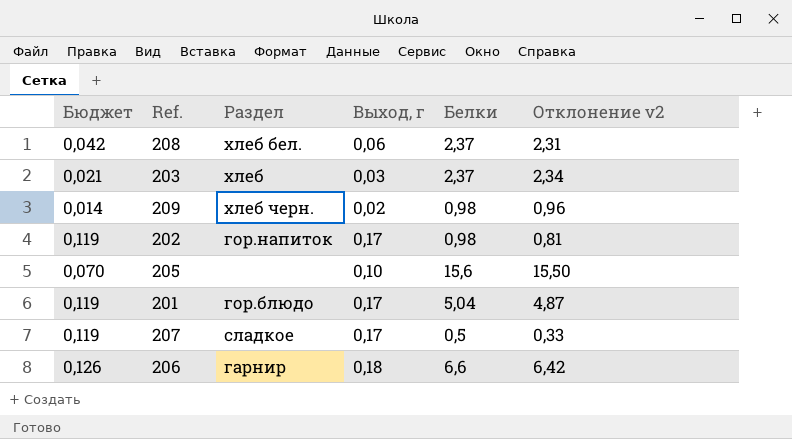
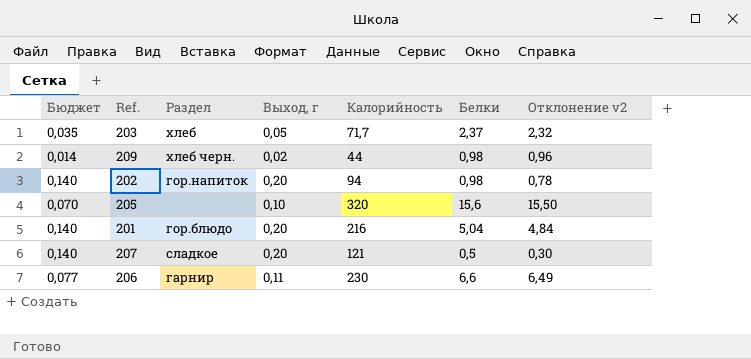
column Калорийность | position: none -> 5
row 208: 0,042 | хлеб бел. | 0,06 | 2,37 | 2,31 -> none
203 | Бюджет: 0,021 -> 0,035
203 | Выход, г: 0,03 -> 0,05
203 | Отклонение v2: 2,34 -> 2,32
202 | Бюджет: 0,119 -> 0,140
202 | Выход, г: 0,17 -> 0,20
202 | Отклонение v2: 0,81 -> 0,78
201 | Бюджет: 0,119 -> 0,140
201 | Выход, г: 0,17 -> 0,20
201 | Отклонение v2: 4,87 -> 4,84
207 | Бюджет: 0,119 -> 0,140
207 | Выход, г: 0,17 -> 0,20
207 | Отклонение v2: 0,33 -> 0,30
206 | Бюджет: 0,126 -> 0,077
206 | Выход, г: 0,18 -> 0,11
206 | Отклонение v2: 6,42 -> 6,49

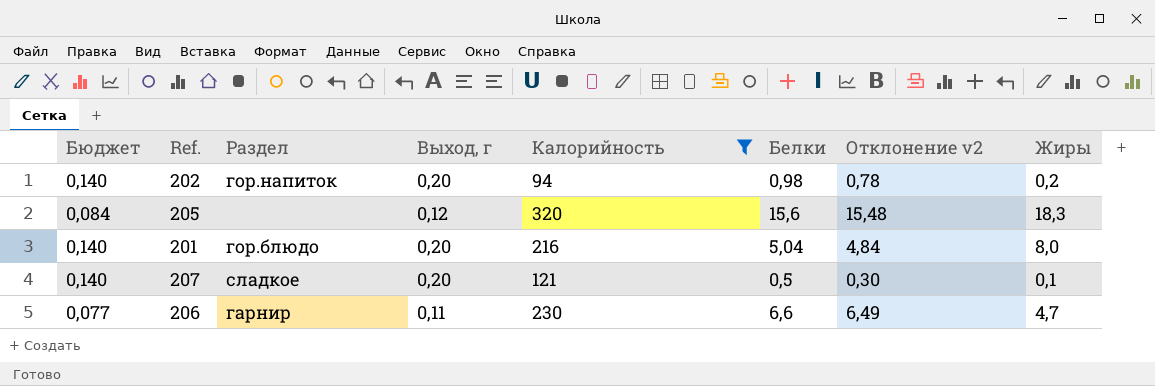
filter: none -> Калорийность >= 94
column Жиры | position: none -> 8
205 | Бюджет: 0,070 -> 0,084
205 | Выход, г: 0,10 -> 0,12
205 | Отклонение v2: 15,50 -> 15,48

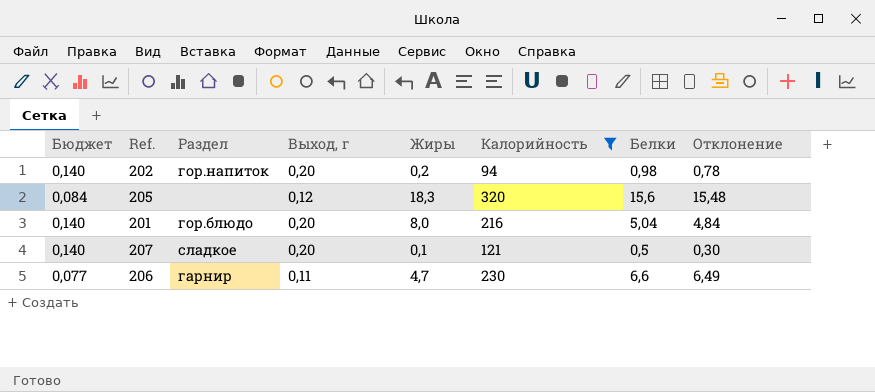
column Жиры | position: 8 -> 5
column name: Отклонение v2 -> Отклонение

